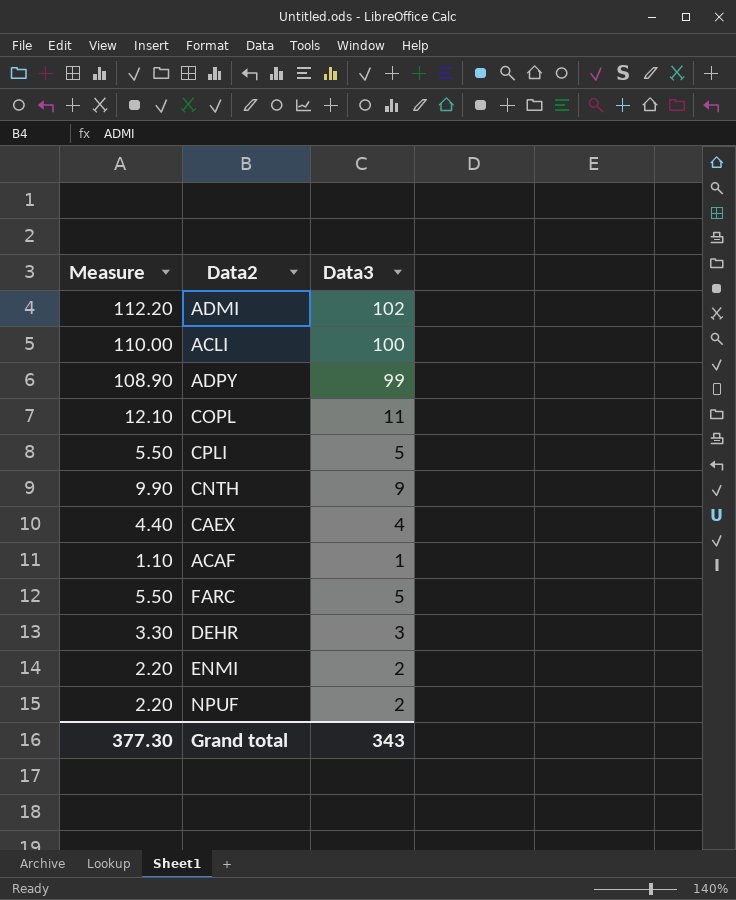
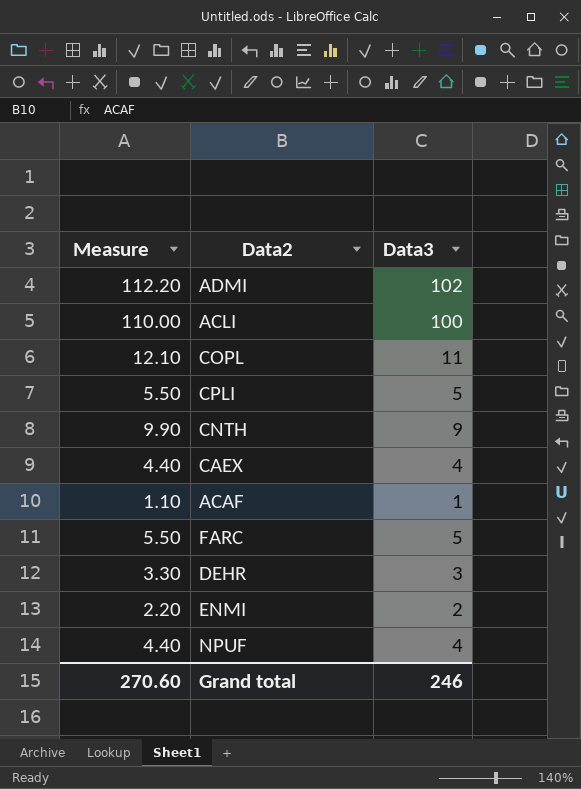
row ADPY: 108.90 | 99 -> none
NPUF | Measure: 2.20 -> 4.40
NPUF | Data3: 2 -> 4
Grand total | Measure: 377.30 -> 270.60
Grand total | Data3: 343 -> 246

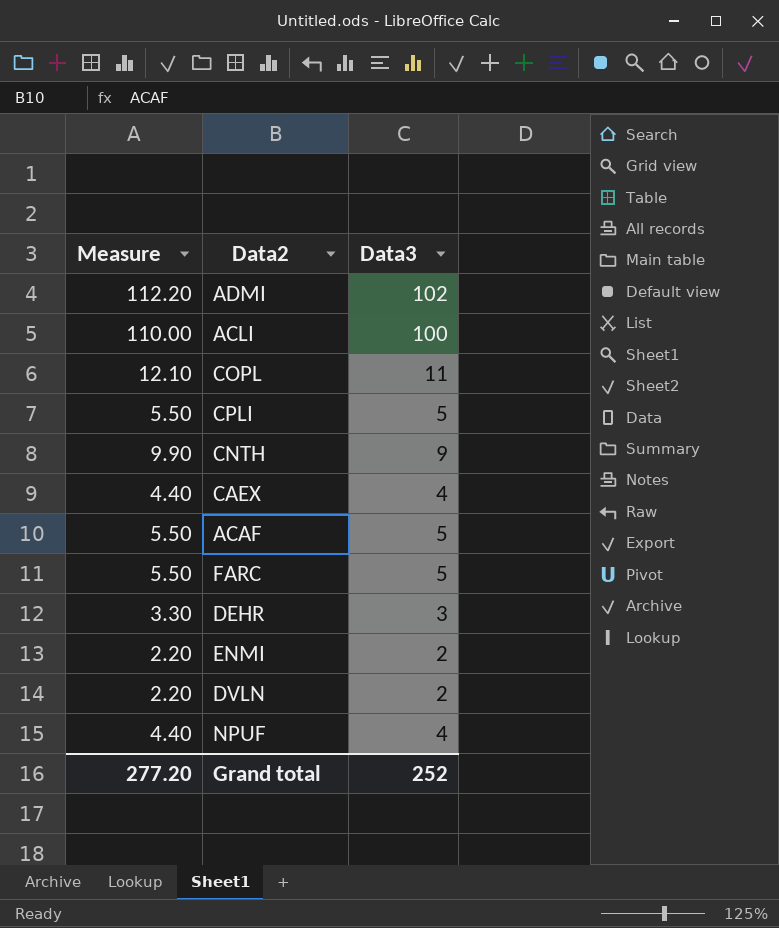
ACAF | Measure: 1.10 -> 5.50
ACAF | Data3: 1 -> 5
row DVLN: none -> 2.20 | 2
Grand total | Measure: 270.60 -> 277.20
Grand total | Data3: 246 -> 252

